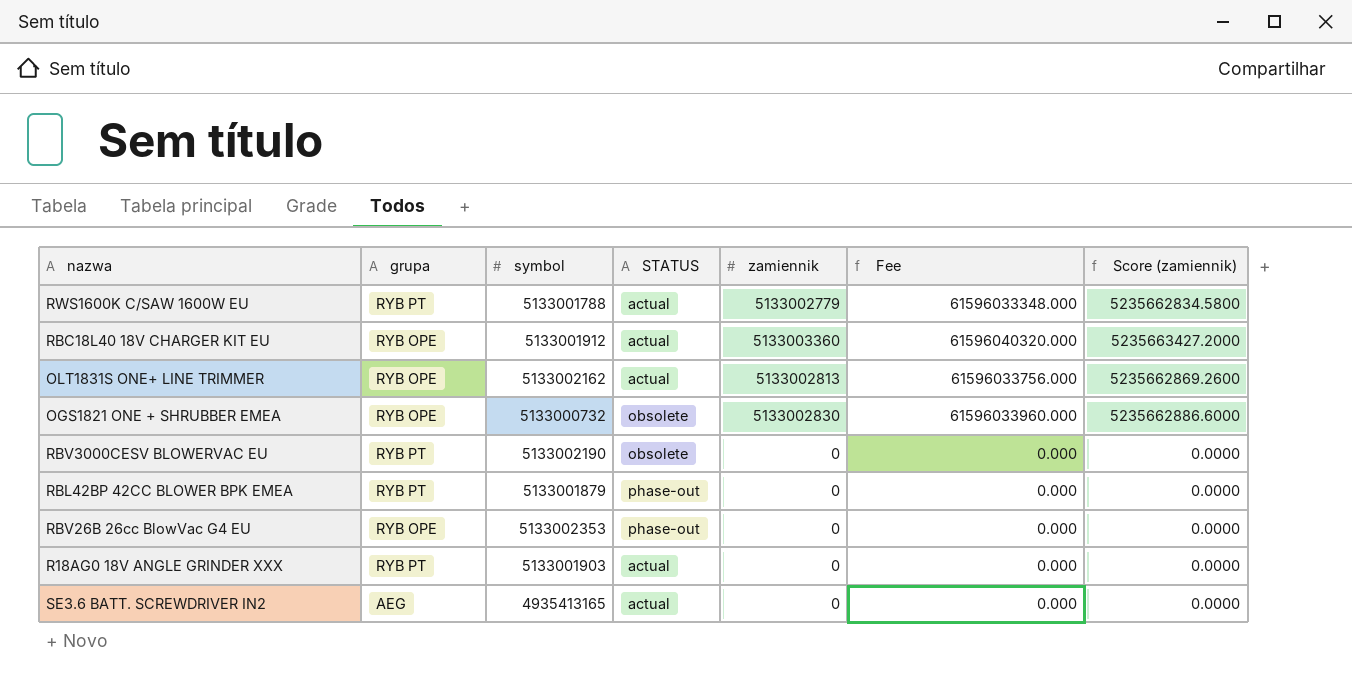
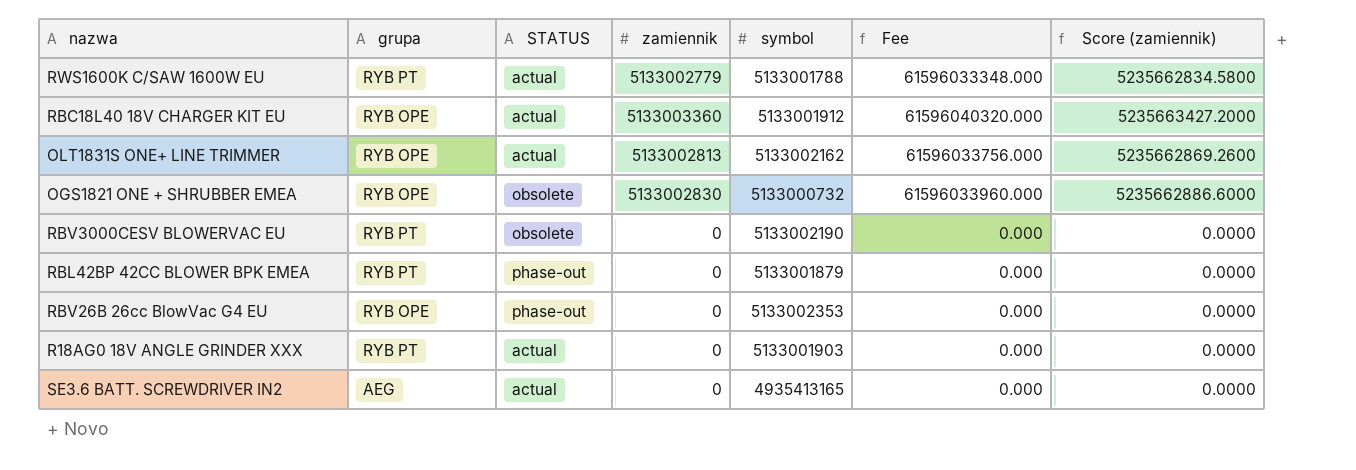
column symbol | position: 3 -> 5

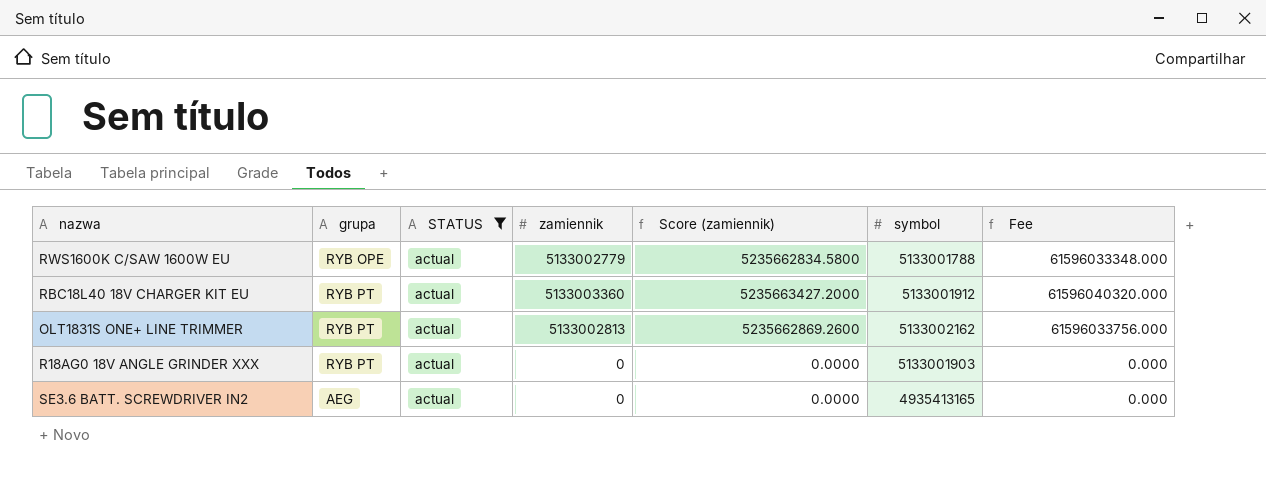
filter: none -> STATUS = actual
column Score (zamiennik) | position: 7 -> 5
RWS1600K C/SAW 1600W EU | grupa: RYB PT -> RYB OPE
RBC18L40 18V CHARGER KIT EU | grupa: RYB OPE -> RYB PT
OLT1831S ONE+ LINE TRIMMER | grupa: RYB OPE -> RYB PT

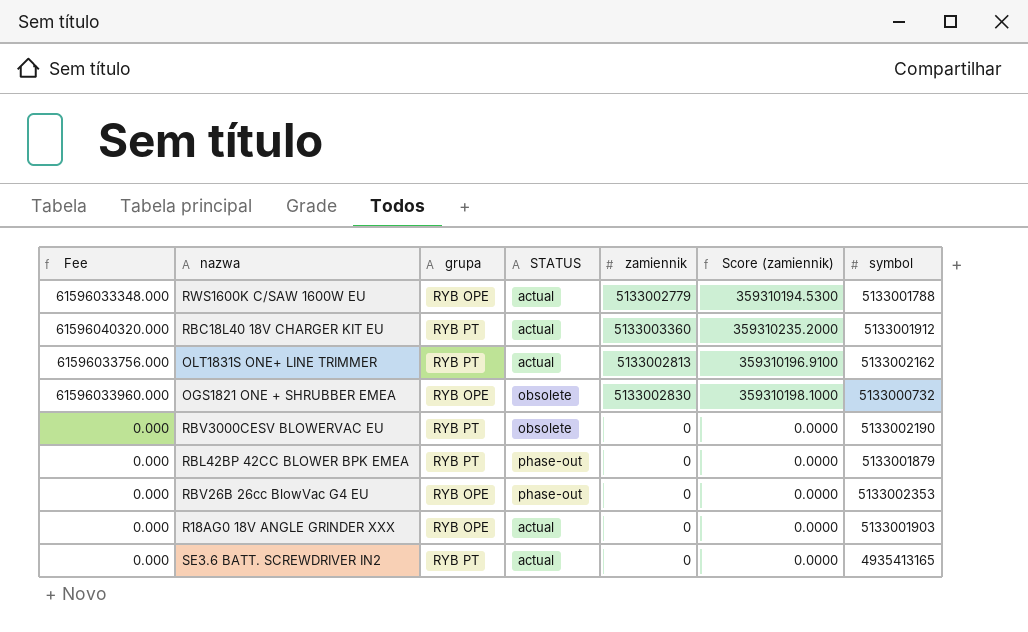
filter: STATUS = actual -> none
column Fee | position: 7 -> 1
column Score (zamiennik) | formula: [zamiennik] * 1.02 -> [zamiennik] * 0.07
R18AG0 18V ANGLE GRINDER XXX | grupa: RYB PT -> RYB OPE
SE3.6 BATT. SCREWDRIVER IN2 | grupa: AEG -> RYB PT

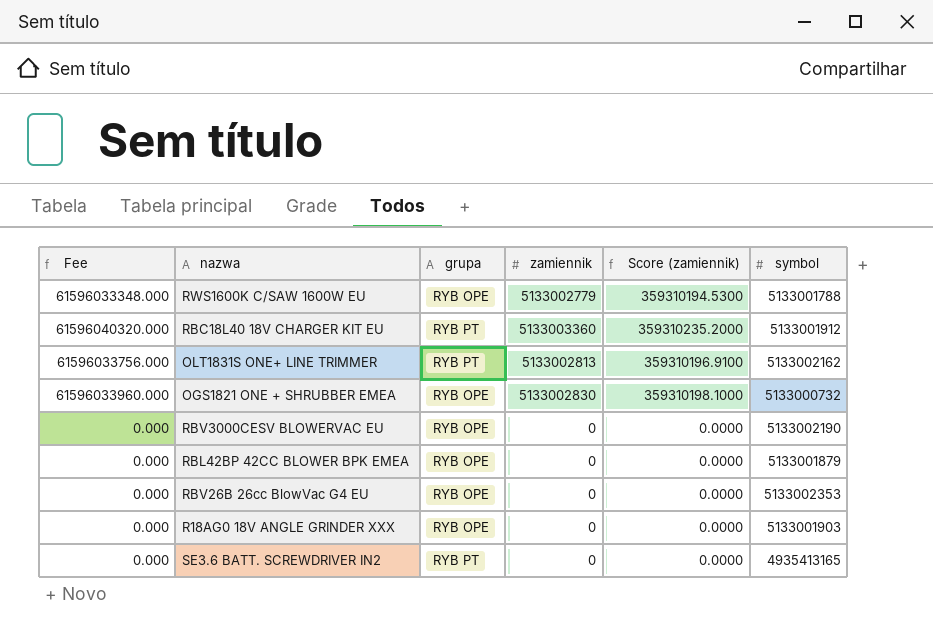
column STATUS | position: 4 -> none
RBV3000CESV BLOWERVAC EU | grupa: RYB PT -> RYB OPE
RBL42BP 42CC BLOWER BPK EMEA | grupa: RYB PT -> RYB OPE

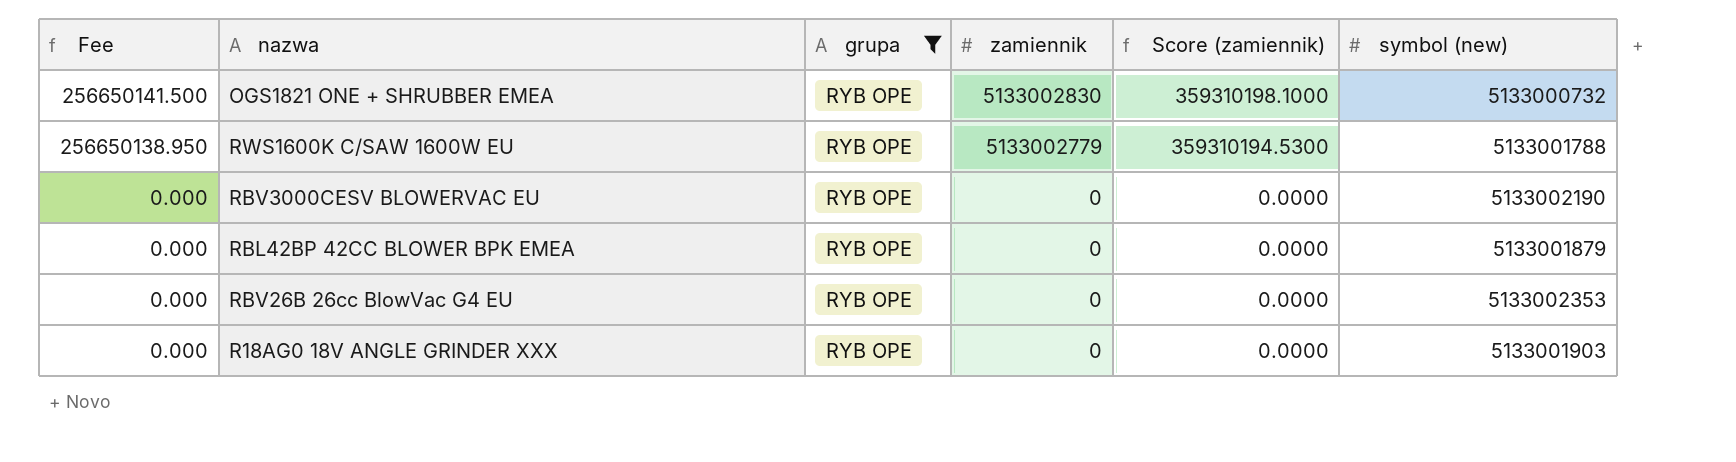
filter: none -> grupa = RYB OPE
row order: none -> Fee descending
column Fee | formula: [zamiennik] * 12 -> [zamiennik] * 0.05
column name: symbol -> symbol (new)

